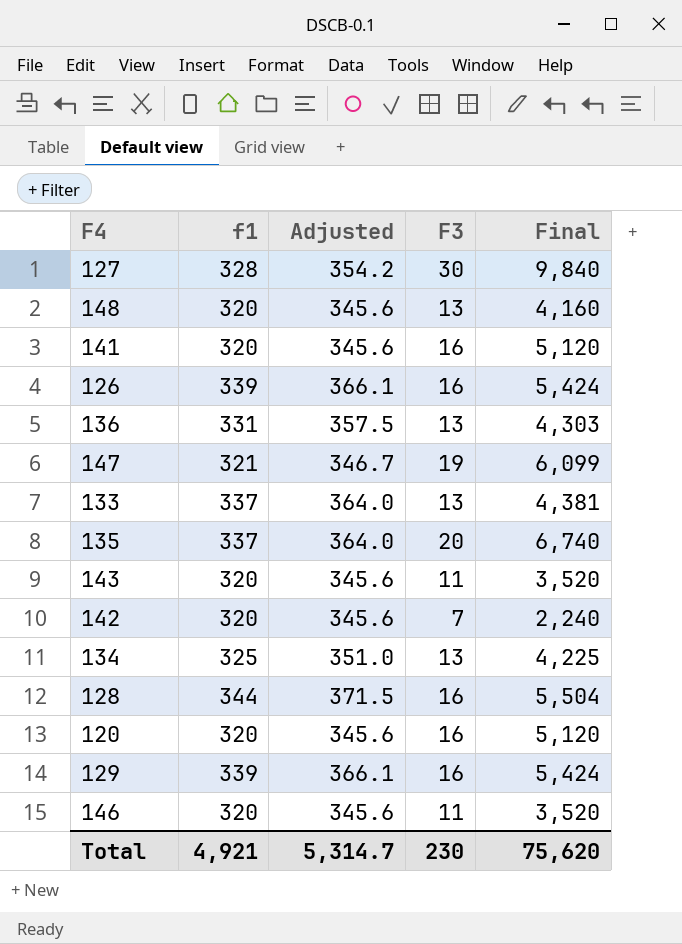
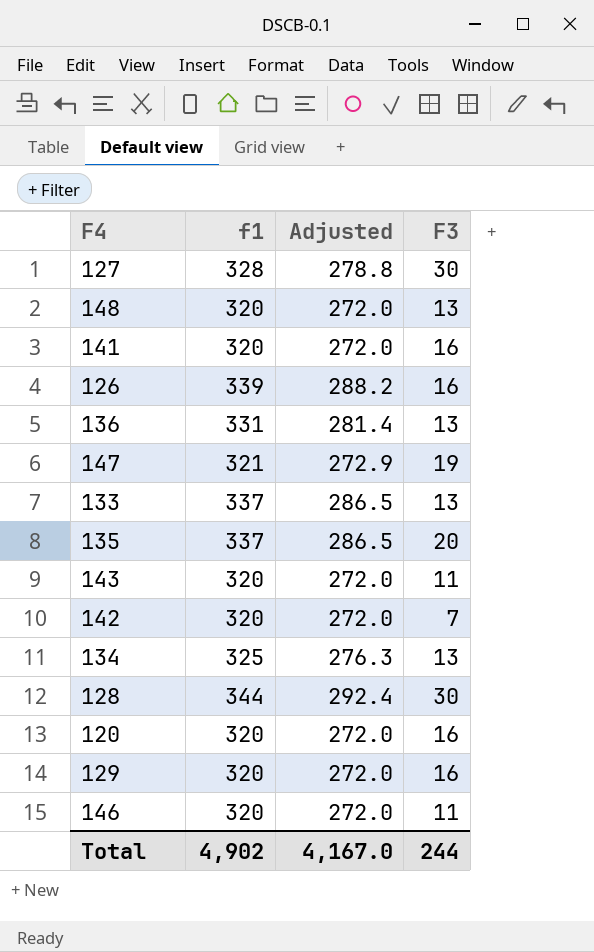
column Final | formula: [f1] * [F3] -> none
column Adjusted | formula: [f1] * 1.08 -> [f1] * 0.85
128 | F3: 16 -> 30
129 | f1: 339 -> 320
Total | f1: 4,921 -> 4,902
Total | Adjusted: 5,314.7 -> 4,167.0
Total | F3: 230 -> 244

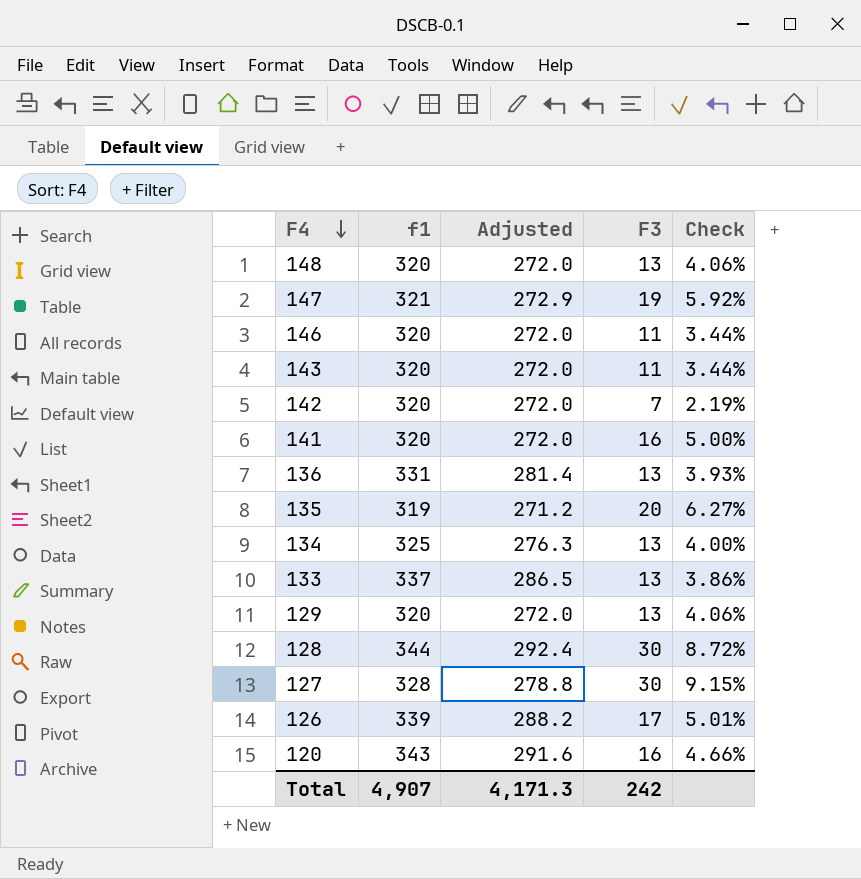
row order: none -> F4 descending
column Check | formula: none -> [F3] / [f1]
135 | f1: 337 -> 319
135 | Adjusted: 286.5 -> 271.2
129 | F3: 16 -> 13
126 | F3: 16 -> 17
120 | f1: 320 -> 343
120 | Adjusted: 272.0 -> 291.6
Total | f1: 4,902 -> 4,907
Total | Adjusted: 4,167.0 -> 4,171.3
Total | F3: 244 -> 242

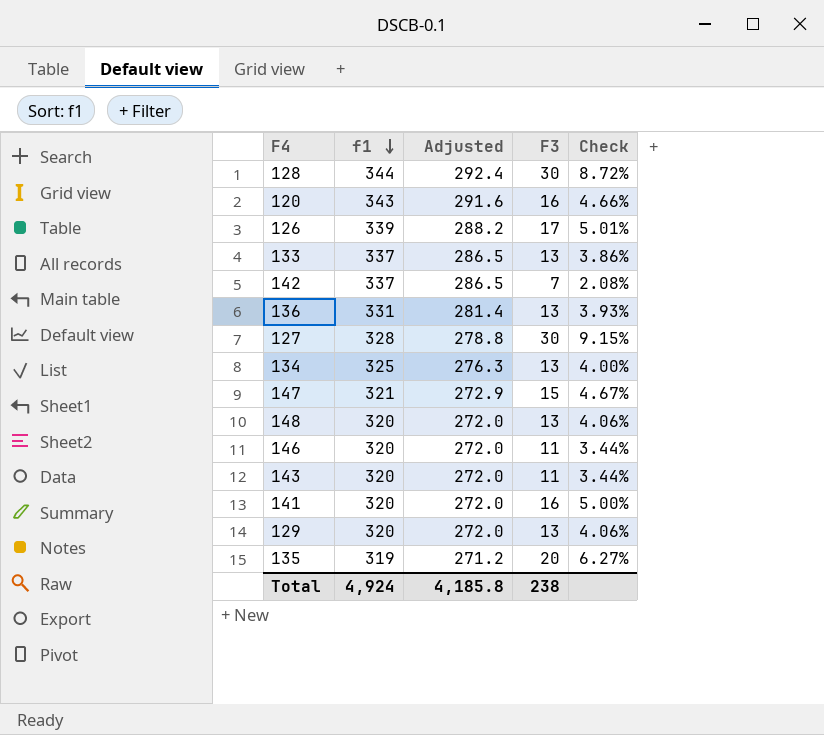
row order: F4 descending -> f1 descending
142 | f1: 320 -> 337
142 | Adjusted: 272.0 -> 286.5
142 | Check: 2.19% -> 2.08%
147 | F3: 19 -> 15
147 | Check: 5.92% -> 4.67%
Total | f1: 4,907 -> 4,924
Total | Adjusted: 4,171.3 -> 4,185.8
Total | F3: 242 -> 238

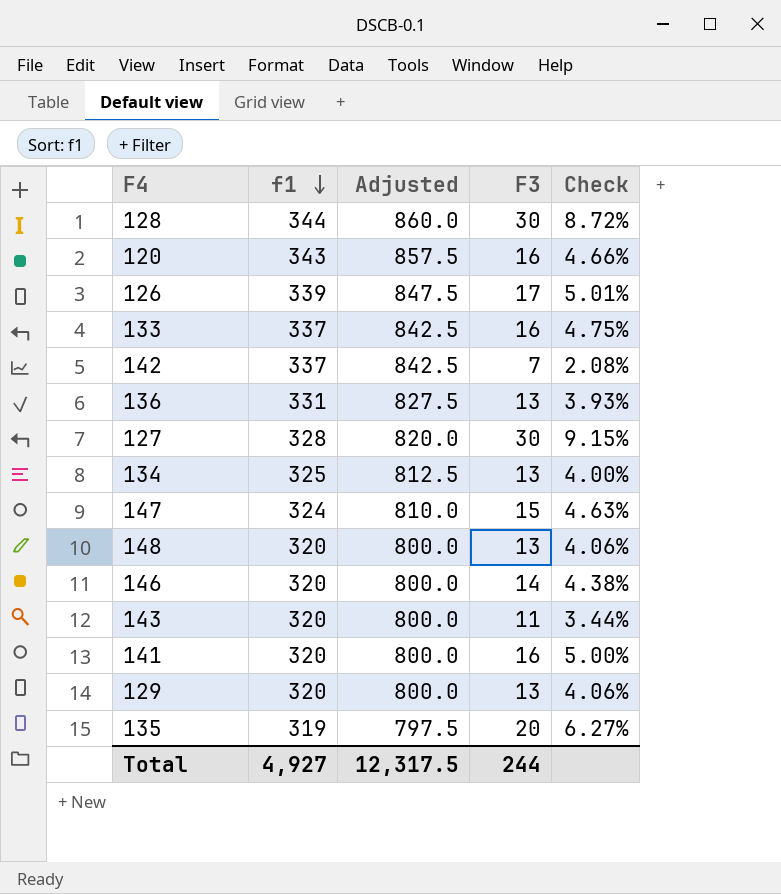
column Adjusted | formula: [f1] * 0.85 -> [f1] * 2.5
133 | F3: 13 -> 16
133 | Check: 3.86% -> 4.75%
147 | f1: 321 -> 324
147 | Check: 4.67% -> 4.63%
146 | F3: 11 -> 14
146 | Check: 3.44% -> 4.38%
Total | f1: 4,924 -> 4,927
Total | Adjusted: 4,185.8 -> 12,317.5
Total | F3: 238 -> 244

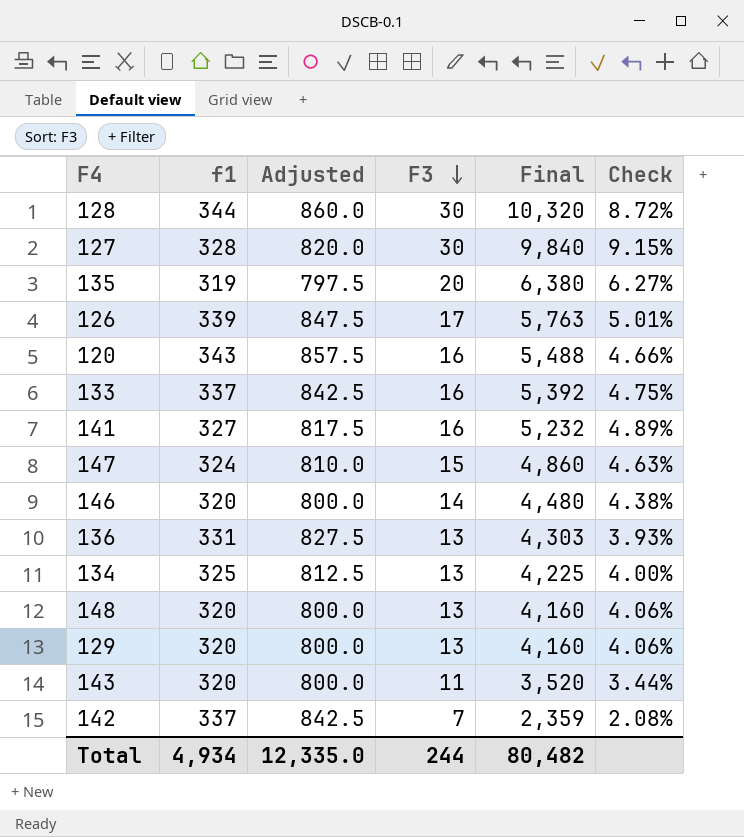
row order: f1 descending -> F3 descending
column Final | formula: none -> [f1] * [F3]
141 | f1: 320 -> 327
141 | Adjusted: 800.0 -> 817.5
141 | Check: 5.00% -> 4.89%
Total | f1: 4,927 -> 4,934
Total | Adjusted: 12,317.5 -> 12,335.0

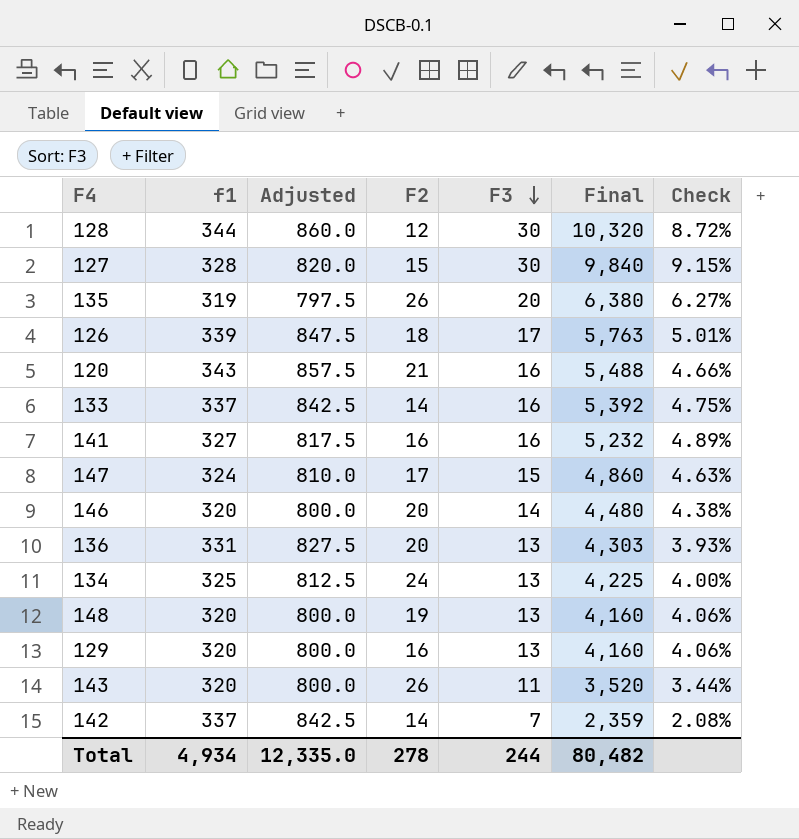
column F2 | position: none -> 4

